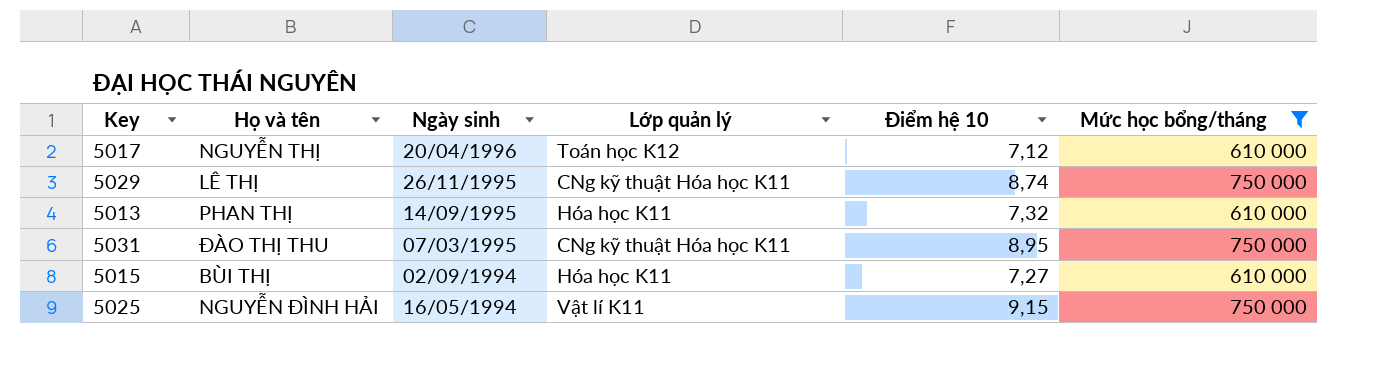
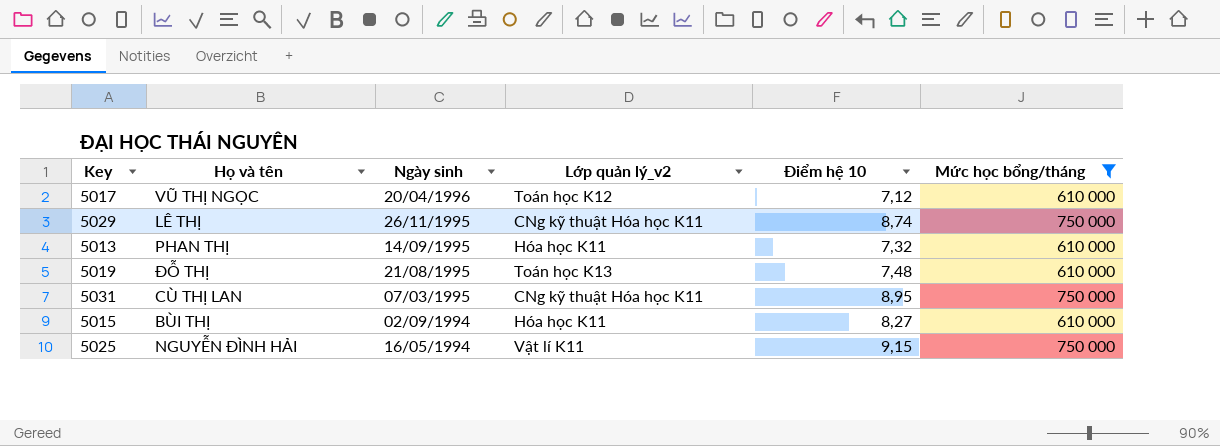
column name: Lớp quản lý -> Lớp quản lý_v2
5017 | Họ và tên: NGUYỄN THỊ -> VŨ THỊ NGỌC
row 5019: none -> ĐỖ THỊ | 21/08/1995 | Toán học K13 | 7,48 | 610 000
5031 | Họ và tên: ĐÀO THỊ THU -> CÙ THỊ LAN
5015 | Điểm hệ 10: 7,27 -> 8,27

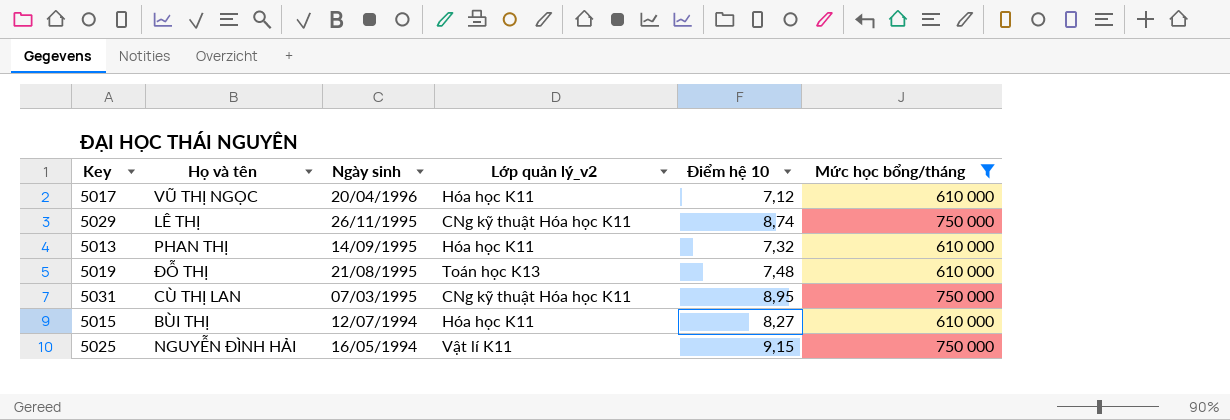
5017 | Lớp quản lý_v2: Toán học K12 -> Hóa học K11
5015 | Ngày sinh: 02/09/1994 -> 12/07/1994

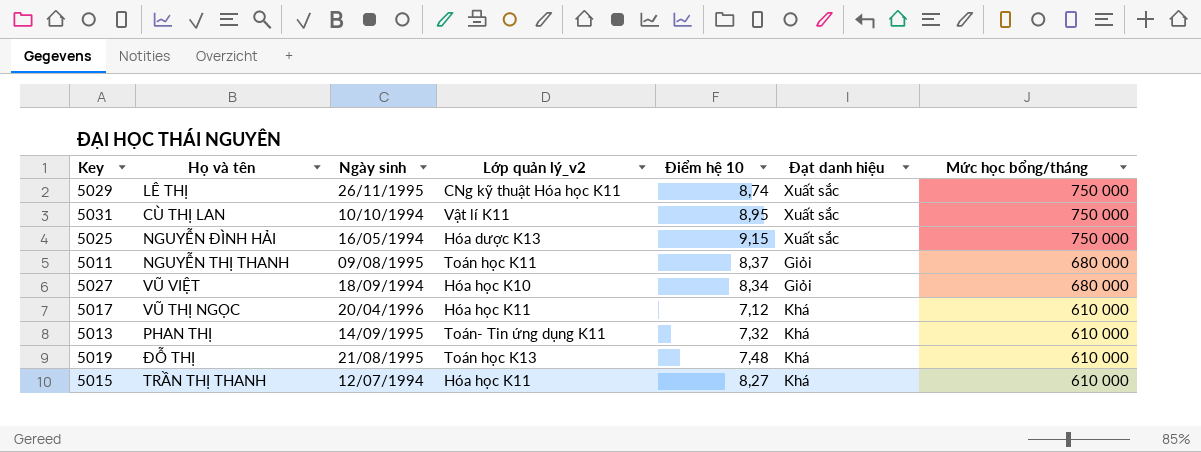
filter: Mức học bổng/tháng != 680 000 -> none
row order: Ngày sinh descending -> Mức học bổng/tháng descending
column Đạt danh hiệu | position: none -> 6
5031 | Ngày sinh: 07/03/1995 -> 10/10/1994
5031 | Lớp quản lý_v2: CNg kỹ thuật Hóa học K11 -> Vật lí K11
5025 | Lớp quản lý_v2: Vật lí K11 -> Hóa dược K13
5013 | Lớp quản lý_v2: Hóa học K11 -> Toán- Tin ứng dụng K11
5015 | Họ và tên: BÙI THỊ -> TRẦN THỊ THANH

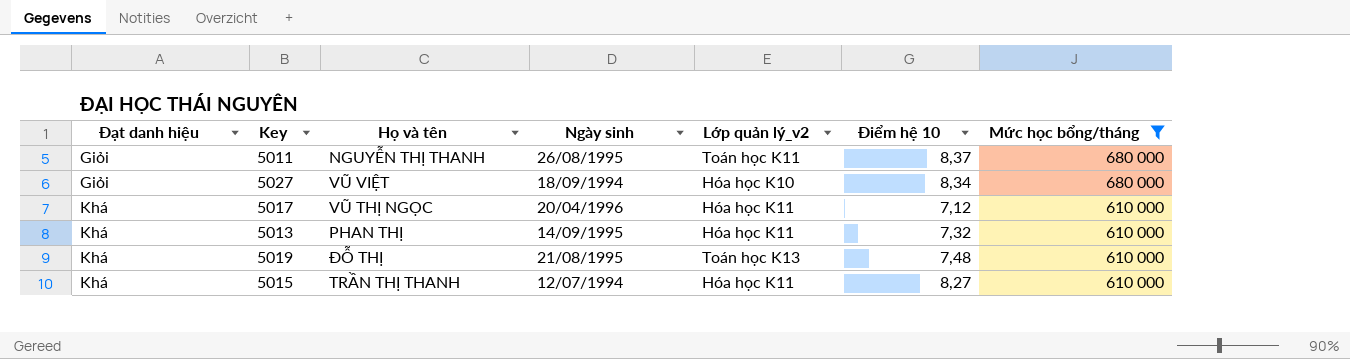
filter: none -> Mức học bổng/tháng != 750 000
column Đạt danh hiệu | position: 6 -> 1
5011 | Ngày sinh: 09/08/1995 -> 26/08/1995
5013 | Lớp quản lý_v2: Toán- Tin ứng dụng K11 -> Hóa học K11

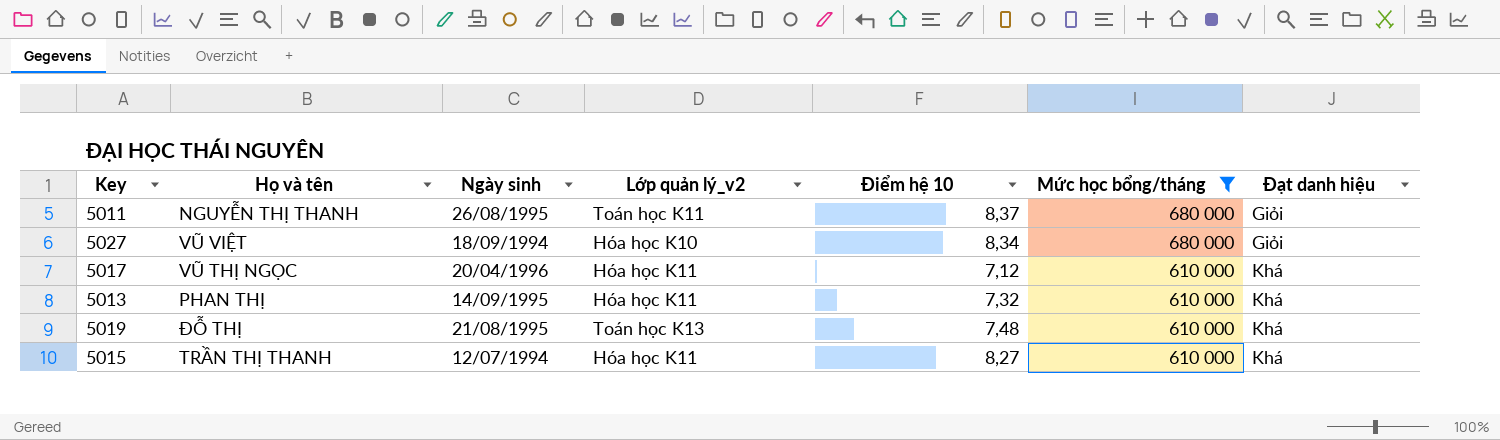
column Đạt danh hiệu | position: 1 -> 7

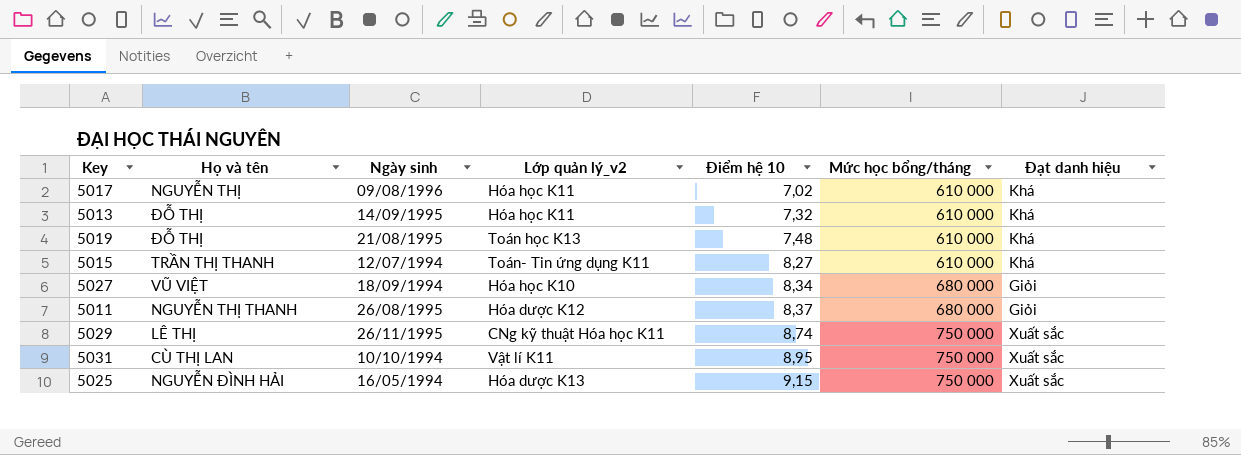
filter: Mức học bổng/tháng != 750 000 -> none
row order: Mức học bổng/tháng descending -> Điểm hệ 10 ascending
5017 | Họ và tên: VŨ THỊ NGỌC -> NGUYỄN THỊ
5017 | Ngày sinh: 20/04/1996 -> 09/08/1996
5017 | Điểm hệ 10: 7,12 -> 7,02
5013 | Họ và tên: PHAN THỊ -> ĐỖ THỊ
5015 | Lớp quản lý_v2: Hóa học K11 -> Toán- Tin ứng dụng K11
5011 | Lớp quản lý_v2: Toán học K11 -> Hóa dược K12

